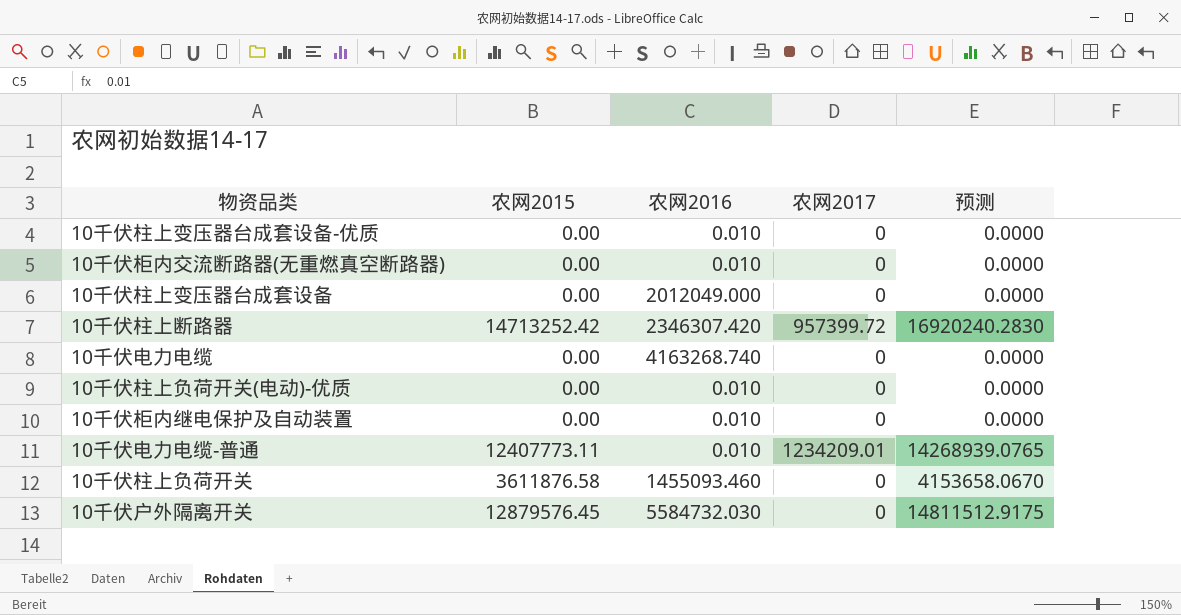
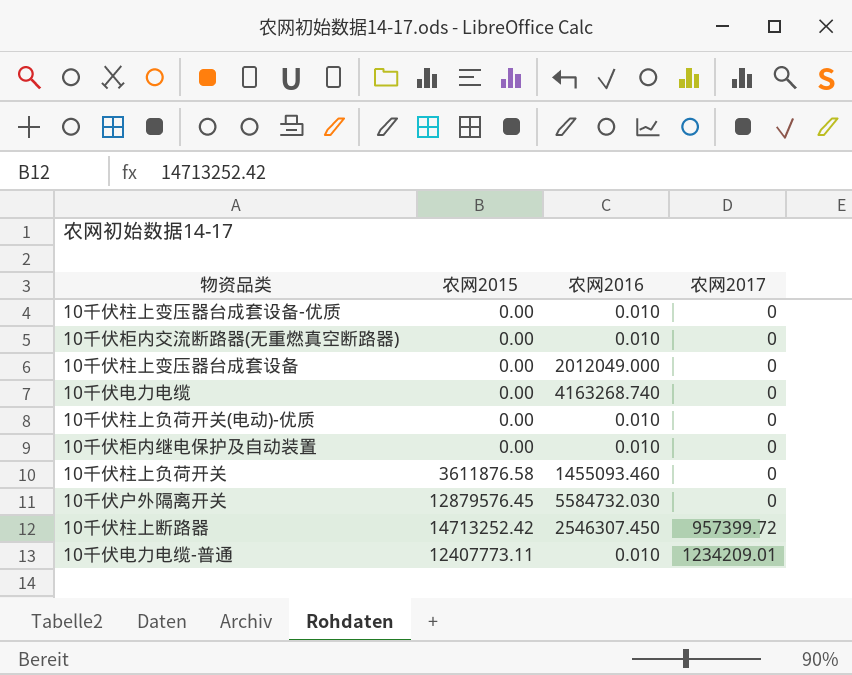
row order: none -> 农网2017 ascending
column 预测 | formula: [农网2015] * 1.15 -> none
10千伏柱上断路器 | 农网2016: 2346307.420 -> 2546307.450

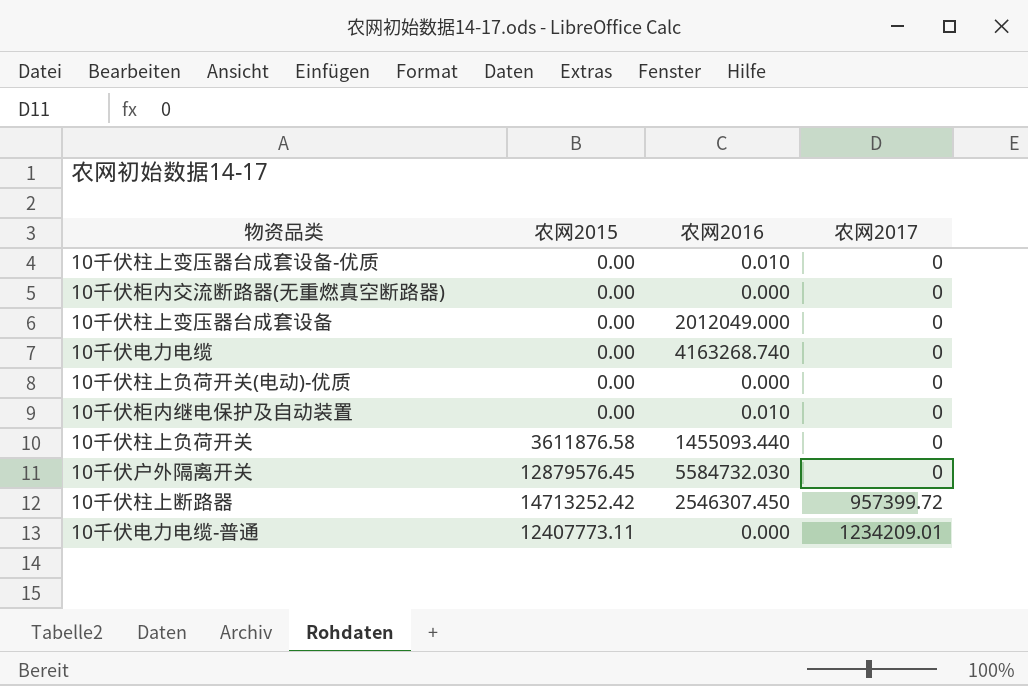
10千伏柜内交流断路器(无重燃真空断路器) | 农网2016: 0.010 -> 0.000
10千伏柱上负荷开关(电动)-优质 | 农网2016: 0.010 -> 0.000
10千伏柱上负荷开关 | 农网2016: 1455093.460 -> 1455093.440
10千伏电力电缆-普通 | 农网2016: 0.010 -> 0.000

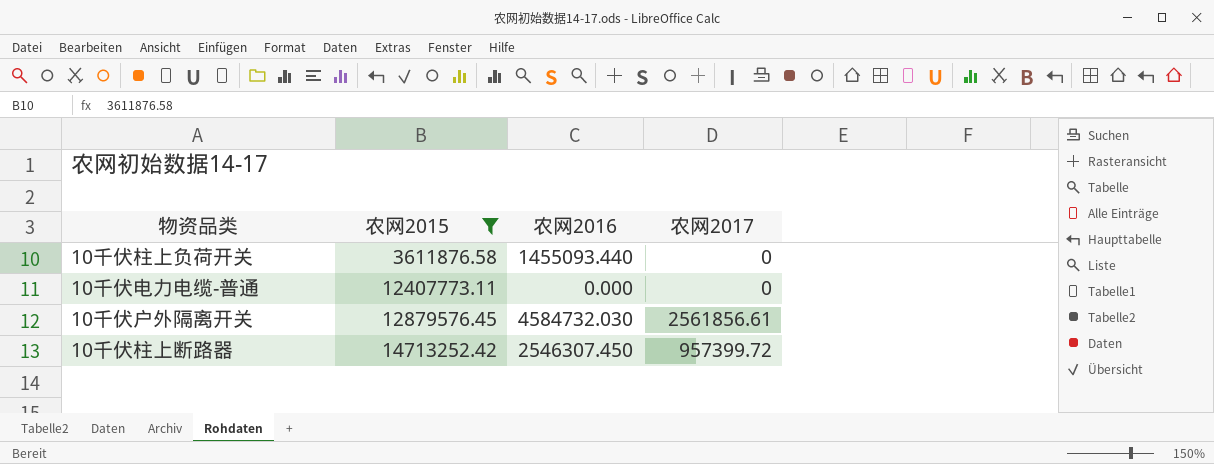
filter: none -> 农网2015 != 0.00
row order: 农网2017 ascending -> 农网2015 ascending
10千伏电力电缆-普通 | 农网2017: 1234209.01 -> 0
10千伏户外隔离开关 | 农网2016: 5584732.030 -> 4584732.030
10千伏户外隔离开关 | 农网2017: 0 -> 2561856.61

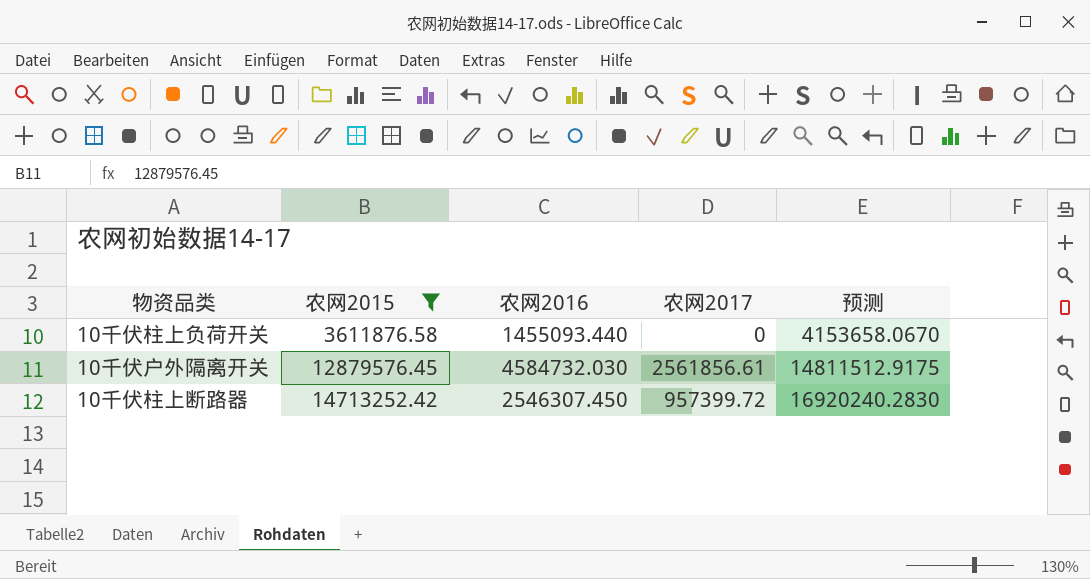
column 预测 | formula: none -> [农网2015] * 1.15
row 10千伏电力电缆-普通: 12407773.11 | 0.000 | 0 -> none

